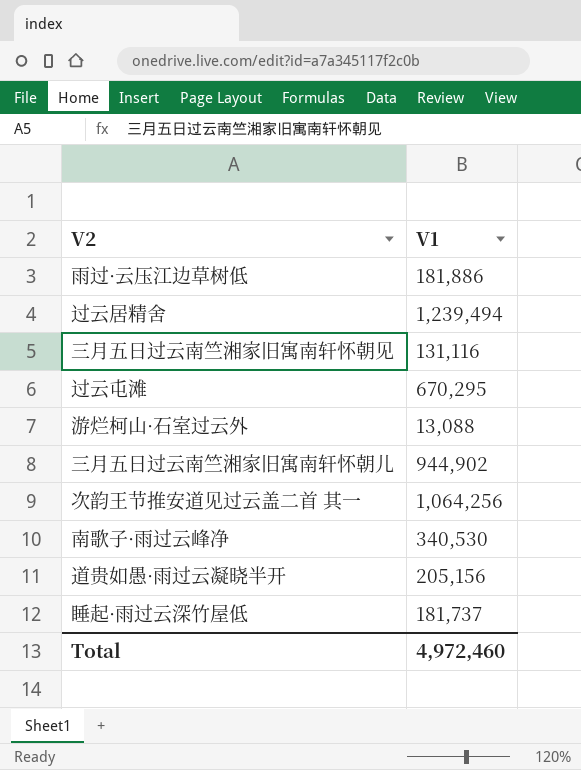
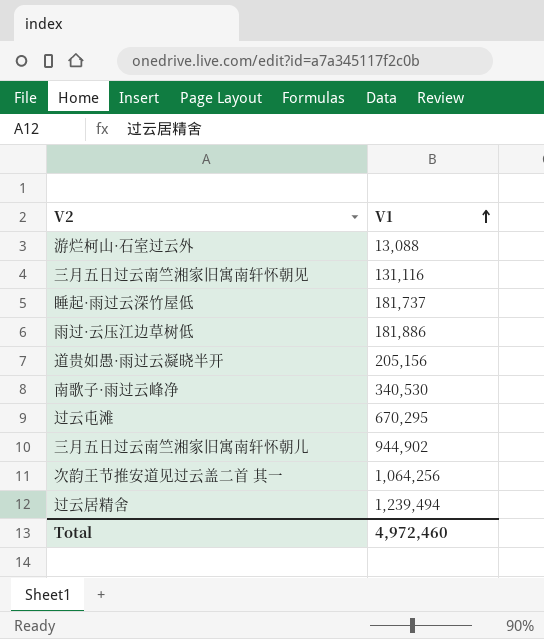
row order: none -> V1 ascending

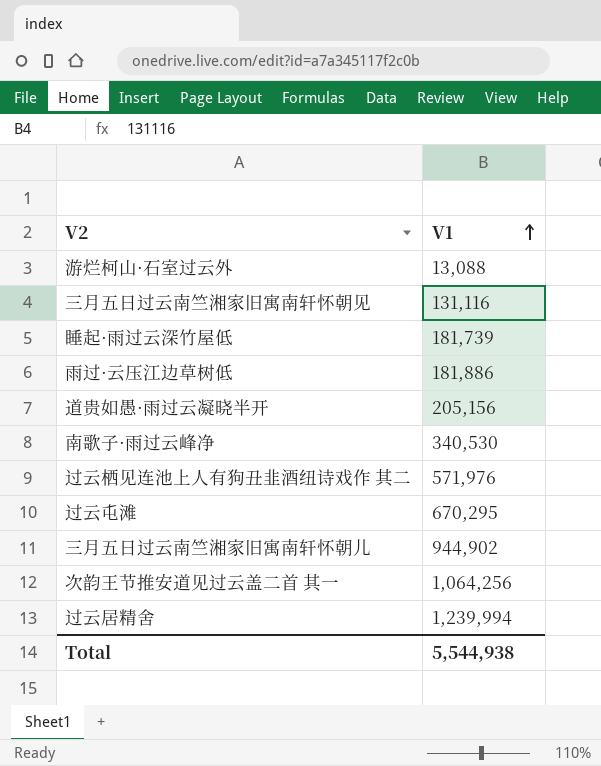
睡起·雨过云深竹屋低 | V1: 181,737 -> 181,739
row 过云栖见连池上人有狗丑韭酒纽诗戏作 其二: none -> 571,976
过云居精舍 | V1: 1,239,494 -> 1,239,994
Total | V1: 4,972,460 -> 5,544,938

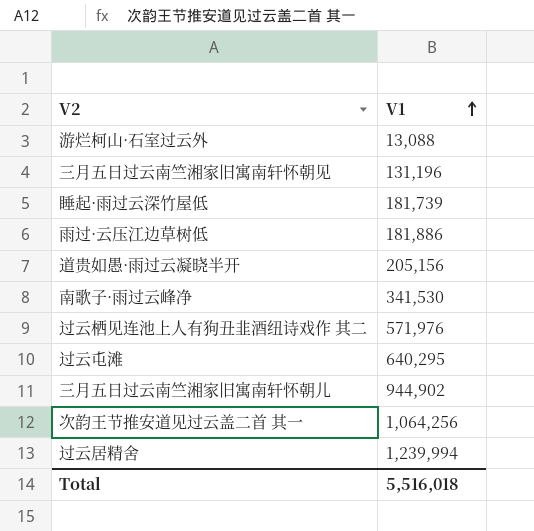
三月五日过云南竺湘家旧寓南轩怀朝见 | V1: 131,116 -> 131,196
南歌子·雨过云峰净 | V1: 340,530 -> 341,530
过云屯滩 | V1: 670,295 -> 640,295
Total | V1: 5,544,938 -> 5,516,018

